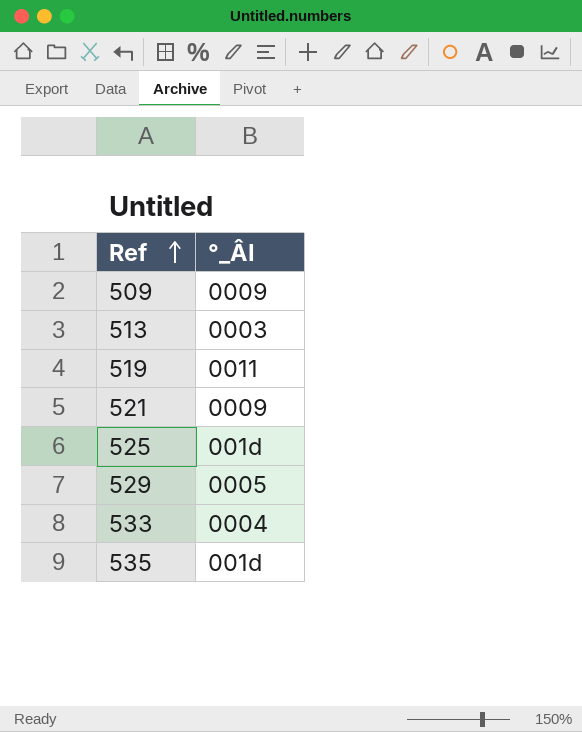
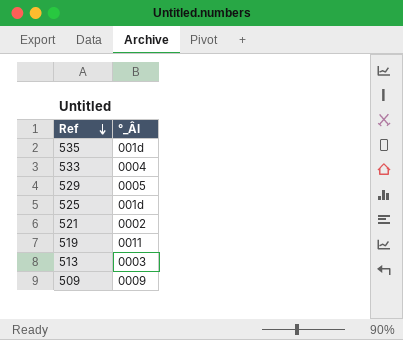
row order: Ref ascending -> Ref descending
521 | °_ÂI: 0009 -> 0002

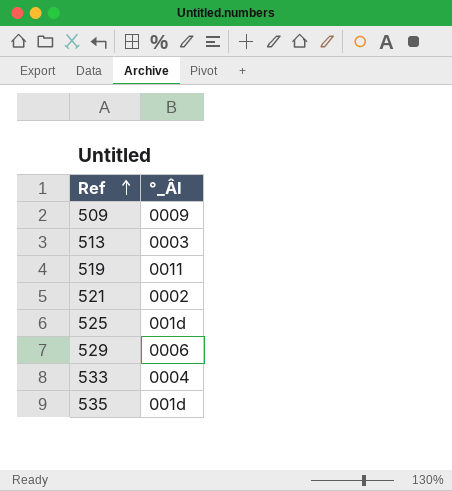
row order: Ref descending -> Ref ascending
529 | °_ÂI: 0005 -> 0006

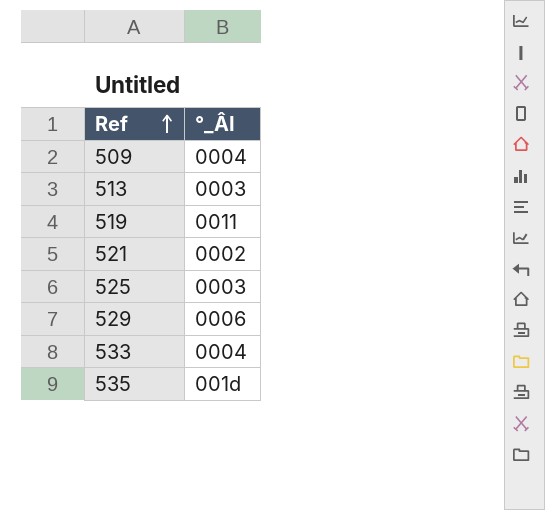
509 | °_ÂI: 0009 -> 0004
525 | °_ÂI: 001d -> 0003

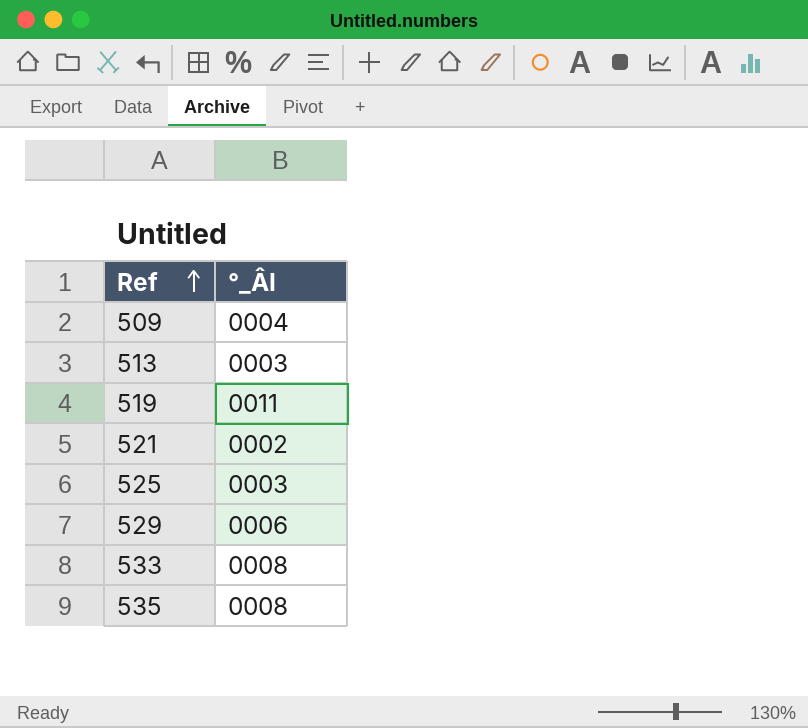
533 | °_ÂI: 0004 -> 0008
535 | °_ÂI: 001d -> 0008

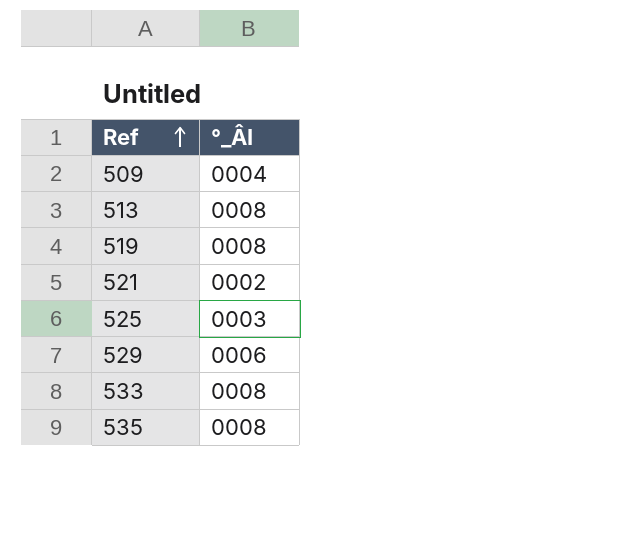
513 | °_ÂI: 0003 -> 0008
519 | °_ÂI: 0011 -> 0008

